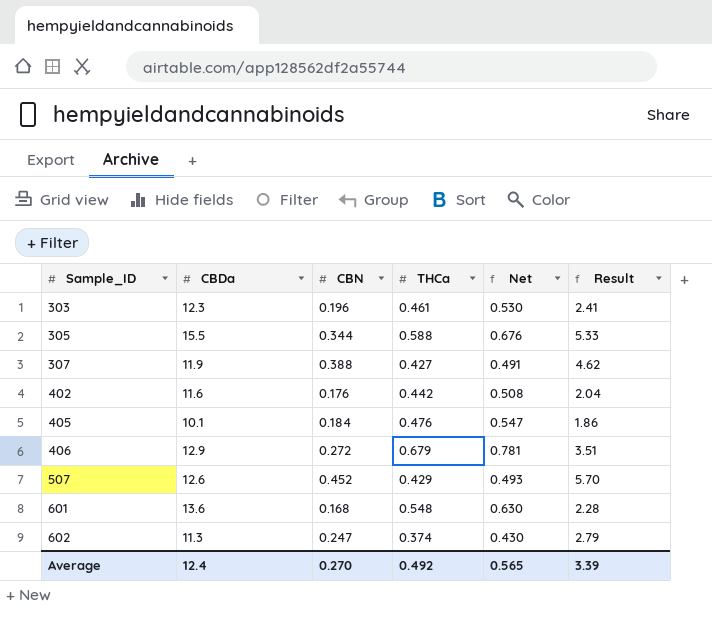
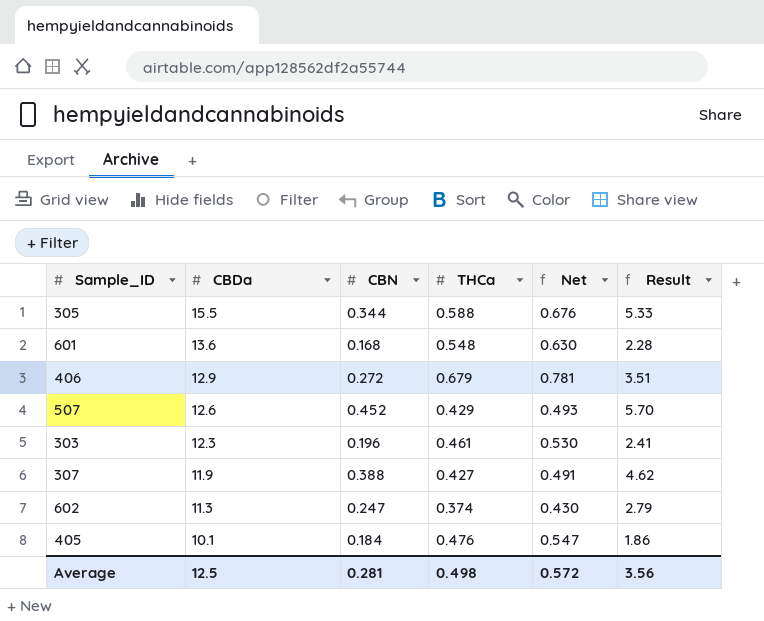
row order: Sample_ID ascending -> CBDa descending
row 402: 11.6 | 0.176 | 0.442 | 0.508 | 2.04 -> none
Average | CBDa: 12.4 -> 12.5
Average | CBN: 0.270 -> 0.281
Average | THCa: 0.492 -> 0.498
Average | Net: 0.565 -> 0.572
Average | Result: 3.39 -> 3.56

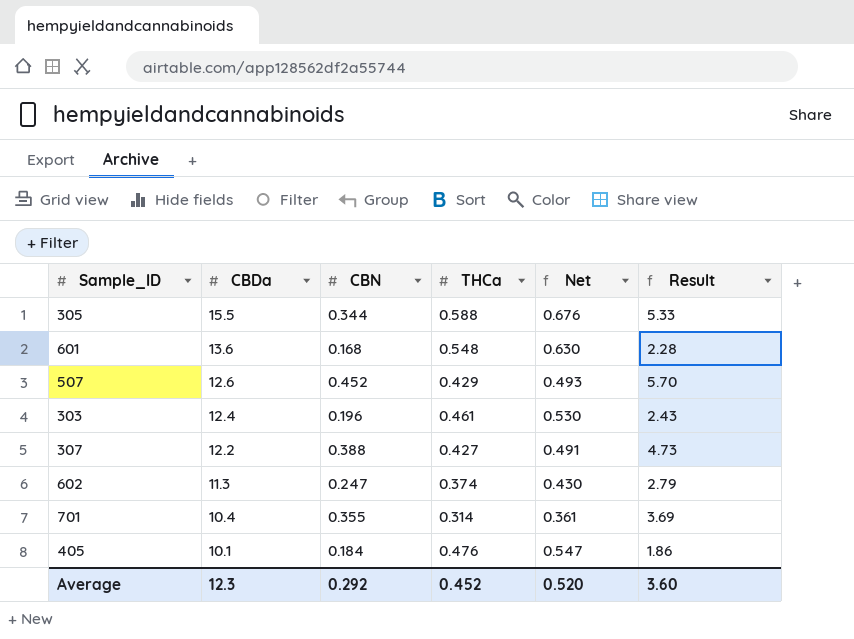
row 406: 12.9 | 0.272 | 0.679 | 0.781 | 3.51 -> none
303 | CBDa: 12.3 -> 12.4
303 | Result: 2.41 -> 2.43
307 | CBDa: 11.9 -> 12.2
307 | Result: 4.62 -> 4.73
row 701: none -> 10.4 | 0.355 | 0.314 | 0.361 | 3.69
Average | CBDa: 12.5 -> 12.3
Average | CBN: 0.281 -> 0.292
Average | THCa: 0.498 -> 0.452
Average | Net: 0.572 -> 0.520
Average | Result: 3.56 -> 3.60

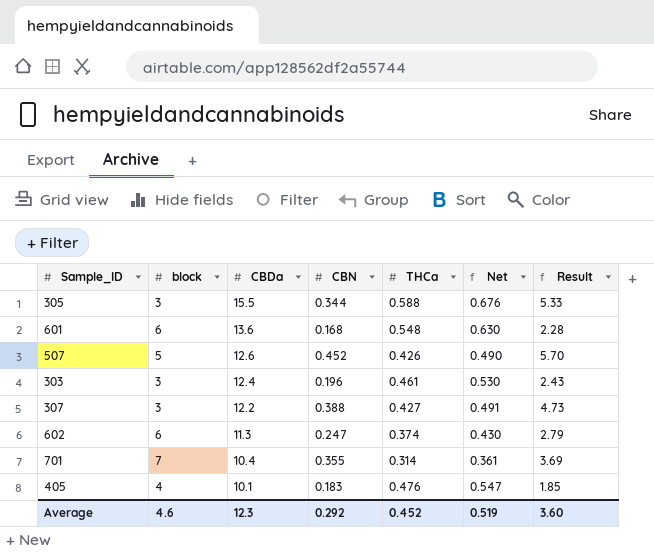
column block | position: none -> 2
507 | THCa: 0.429 -> 0.426
507 | Net: 0.493 -> 0.490
405 | CBN: 0.184 -> 0.183
405 | Result: 1.86 -> 1.85
Average | Net: 0.520 -> 0.519

